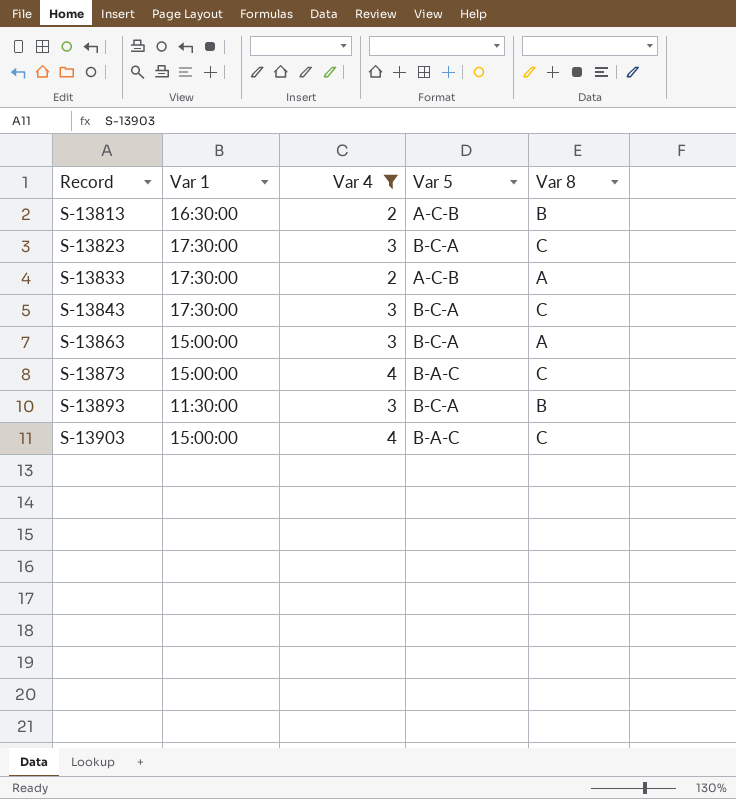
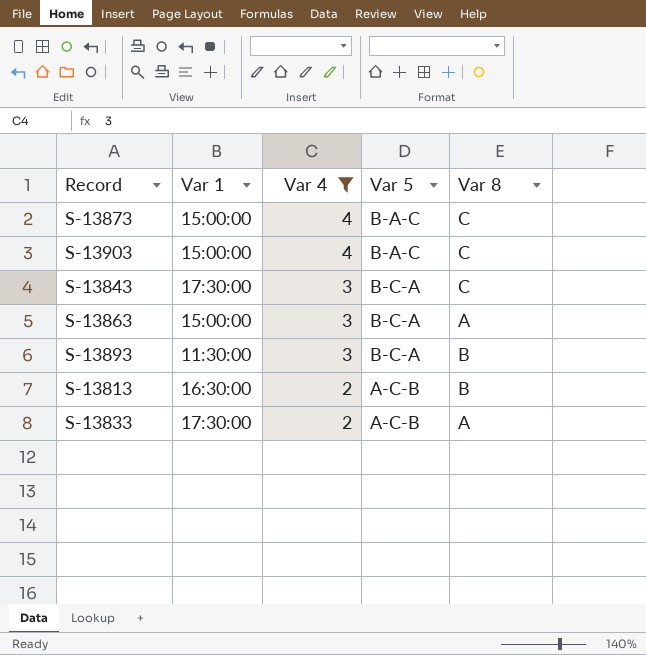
row order: Record ascending -> Var 4 descending
row S-13823: 17:30:00 | 3 | B-C-A | C -> none

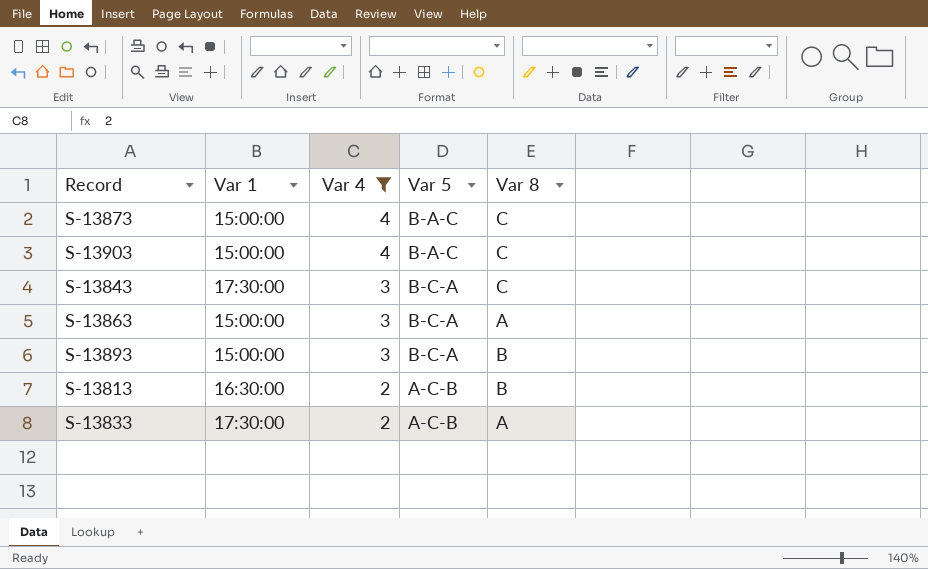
S-13893 | Var 1: 11:30:00 -> 15:00:00

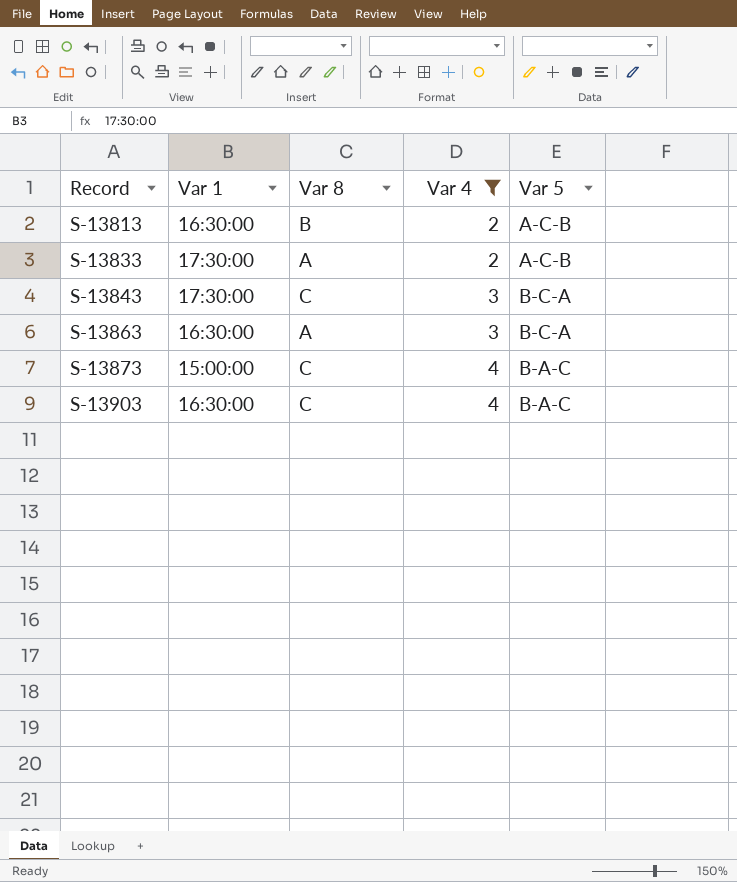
row order: Var 4 descending -> Record ascending
column Var 8 | position: 5 -> 3
row S-13893: 15:00:00 | 3 | B-C-A | B -> none
S-13863 | Var 1: 15:00:00 -> 16:30:00
S-13903 | Var 1: 15:00:00 -> 16:30:00

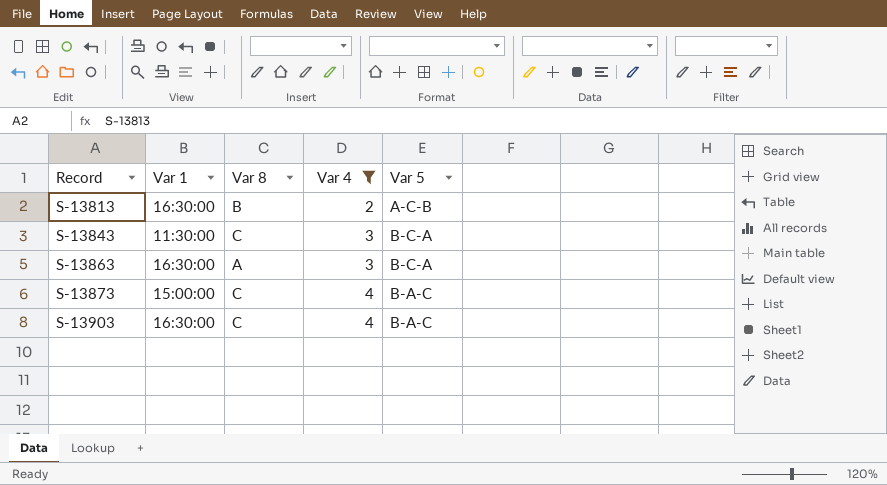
row S-13833: 17:30:00 | A | 2 | A-C-B -> none
S-13843 | Var 1: 17:30:00 -> 11:30:00

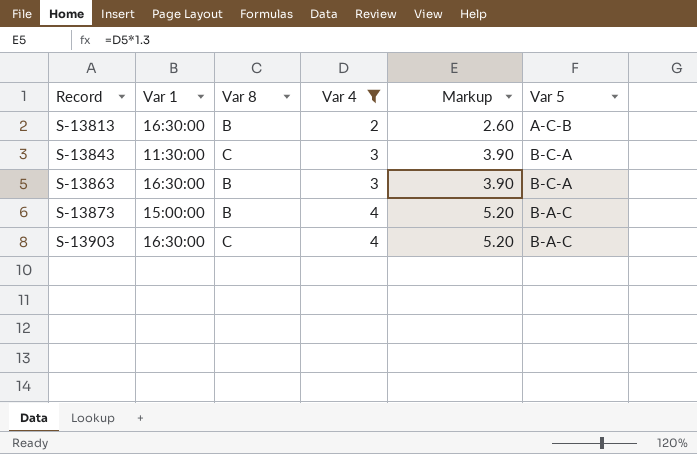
column Markup | formula: none -> [Var 4] * 1.3
S-13863 | Var 8: A -> B
S-13873 | Var 8: C -> B

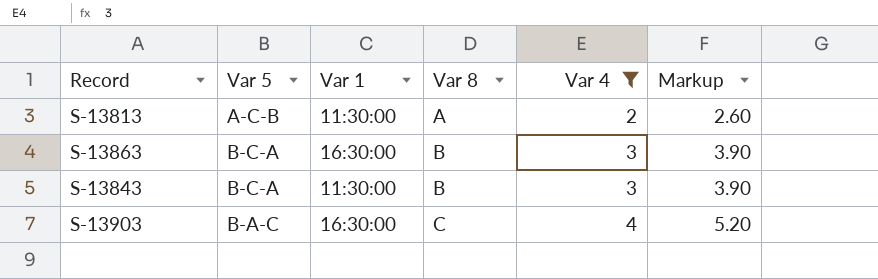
row order: Record ascending -> Var 8 ascending
column Var 5 | position: 6 -> 2
row S-13873: 15:00:00 | B | 4 | 5.20 | B-A-C -> none
S-13813 | Var 1: 16:30:00 -> 11:30:00
S-13813 | Var 8: B -> A
S-13843 | Var 8: C -> B

